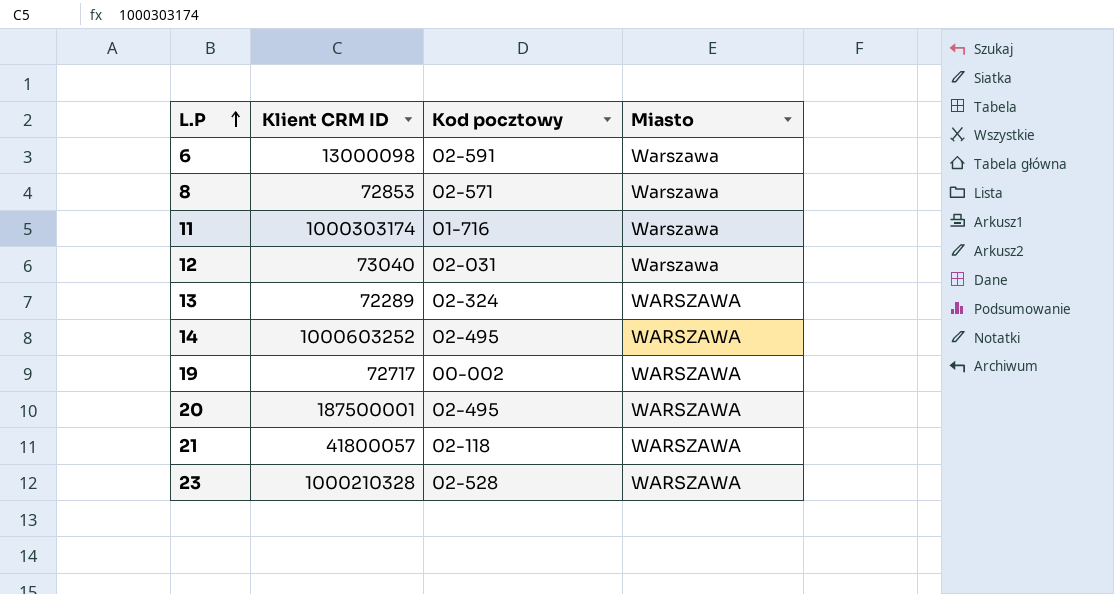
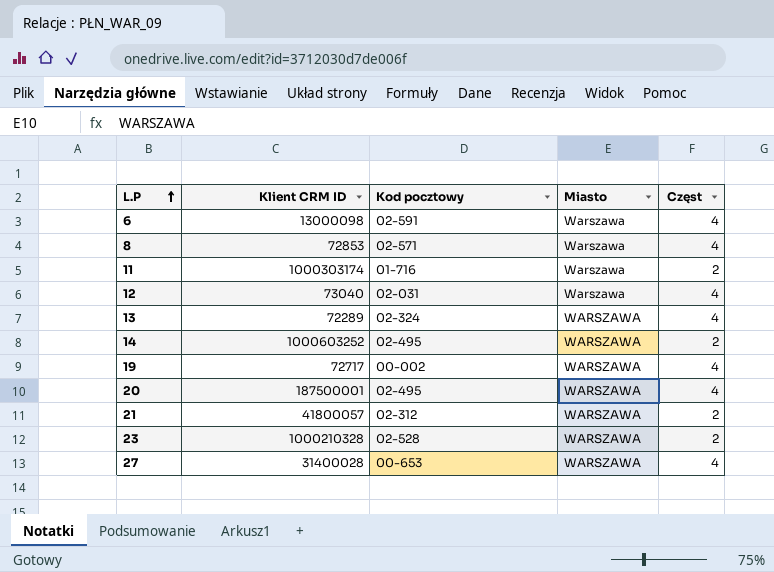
column Częst | position: none -> 5
21 | Kod pocztowy: 02-118 -> 02-312
row 27: none -> 31400028 | 00-653 | WARSZAWA | 4

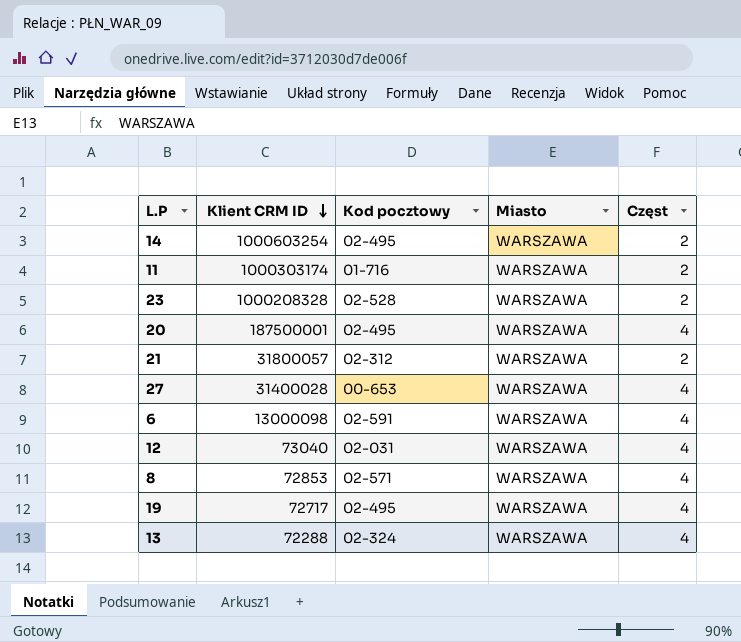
row order: L.P ascending -> Klient CRM ID descending
14 | Klient CRM ID: 1000603252 -> 1000603254
11 | Miasto: Warszawa -> WARSZAWA
23 | Klient CRM ID: 1000210328 -> 1000208328
21 | Klient CRM ID: 41800057 -> 31800057
6 | Miasto: Warszawa -> WARSZAWA
12 | Miasto: Warszawa -> WARSZAWA
8 | Miasto: Warszawa -> WARSZAWA
19 | Kod pocztowy: 00-002 -> 02-495
13 | Klient CRM ID: 72289 -> 72288

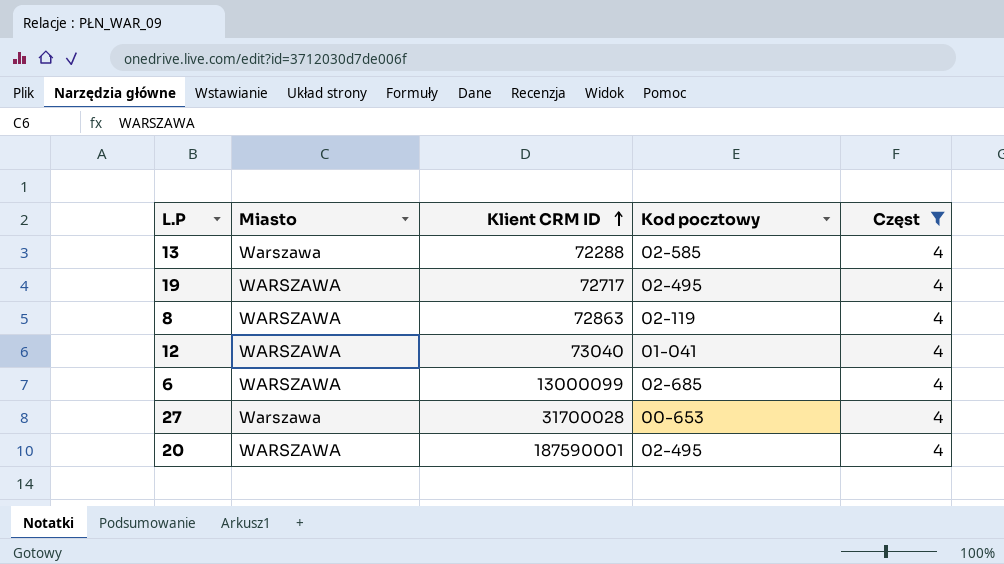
filter: none -> Częst = 4
row order: Klient CRM ID descending -> Klient CRM ID ascending
column Miasto | position: 4 -> 2
13 | Miasto: WARSZAWA -> Warszawa
13 | Kod pocztowy: 02-324 -> 02-585
8 | Klient CRM ID: 72853 -> 72863
8 | Kod pocztowy: 02-571 -> 02-119
12 | Kod pocztowy: 02-031 -> 01-041
6 | Klient CRM ID: 13000098 -> 13000099
6 | Kod pocztowy: 02-591 -> 02-685
27 | Miasto: WARSZAWA -> Warszawa
27 | Klient CRM ID: 31400028 -> 31700028
20 | Klient CRM ID: 187500001 -> 187590001

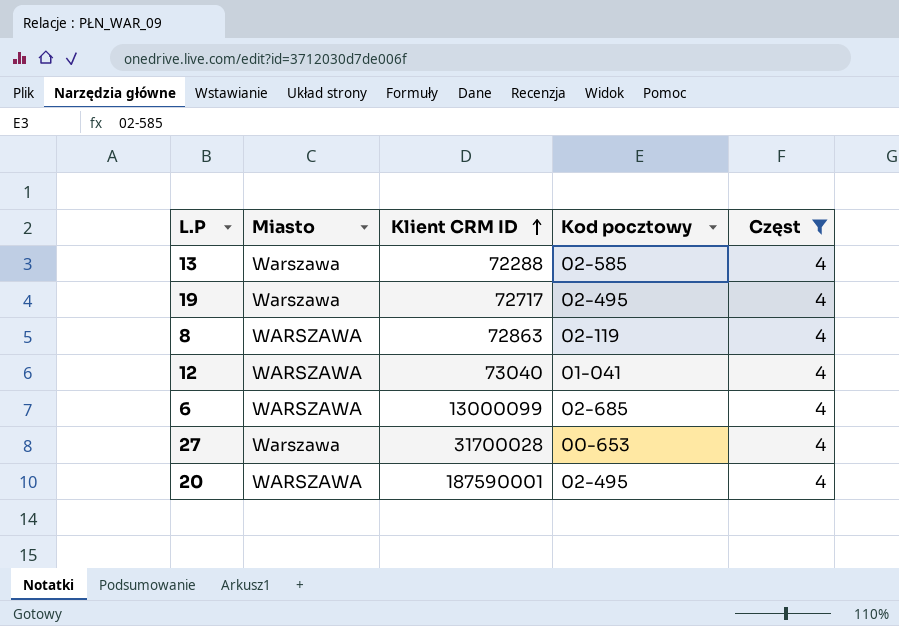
19 | Miasto: WARSZAWA -> Warszawa

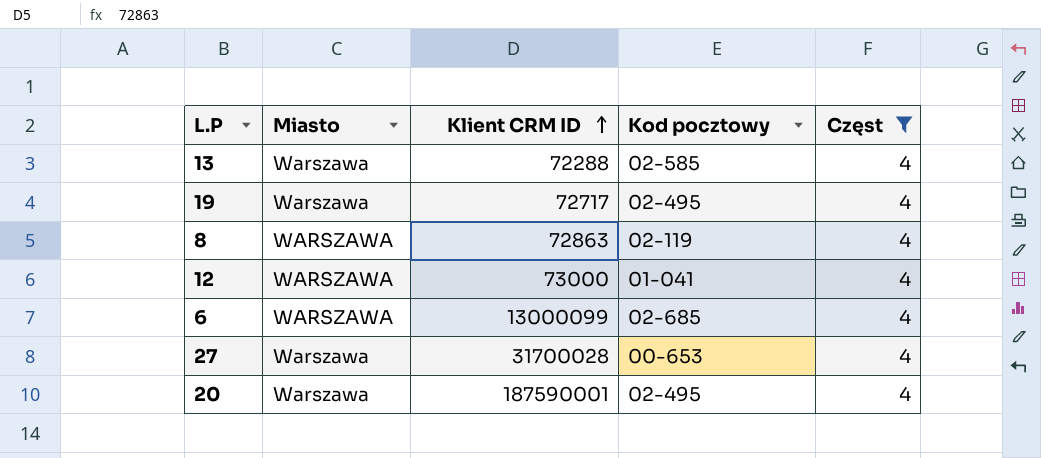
12 | Klient CRM ID: 73040 -> 73000
20 | Miasto: WARSZAWA -> Warszawa

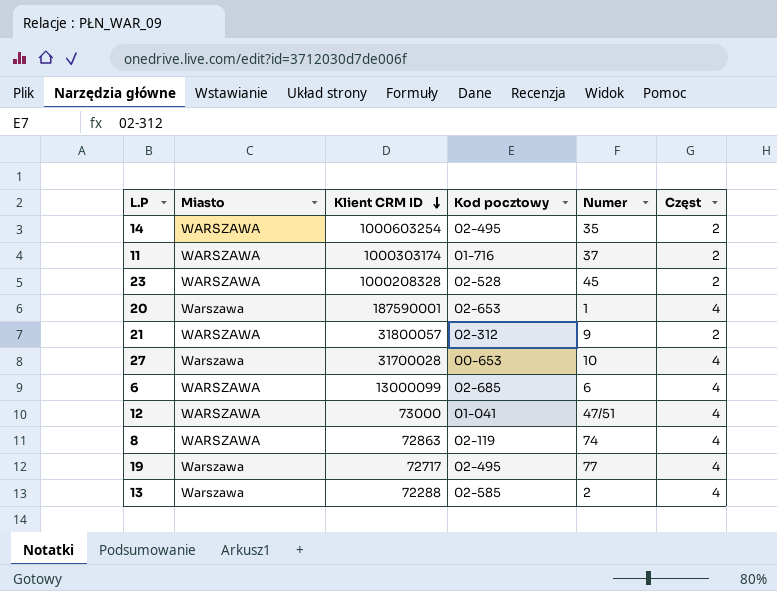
filter: Częst = 4 -> none
row order: Klient CRM ID ascending -> Klient CRM ID descending
column Numer | position: none -> 5
20 | Kod pocztowy: 02-495 -> 02-653

